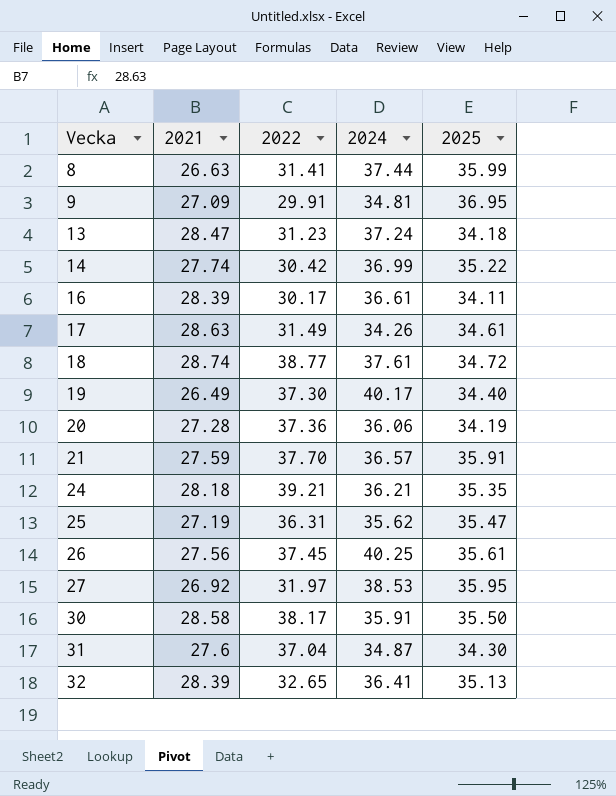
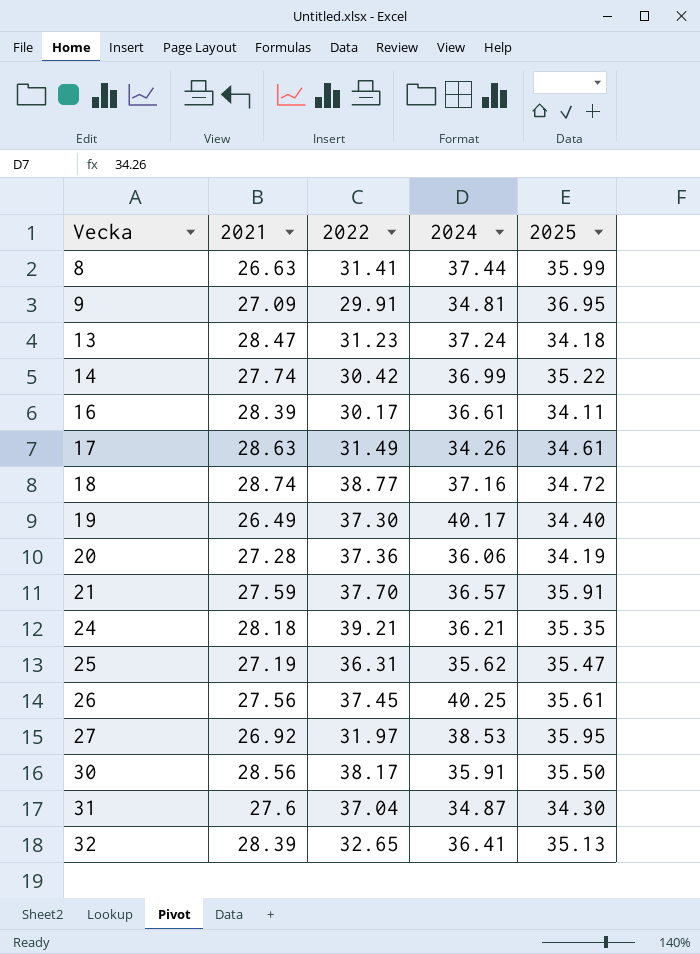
18 | 2024: 37.61 -> 37.16
30 | 2021: 28.58 -> 28.56

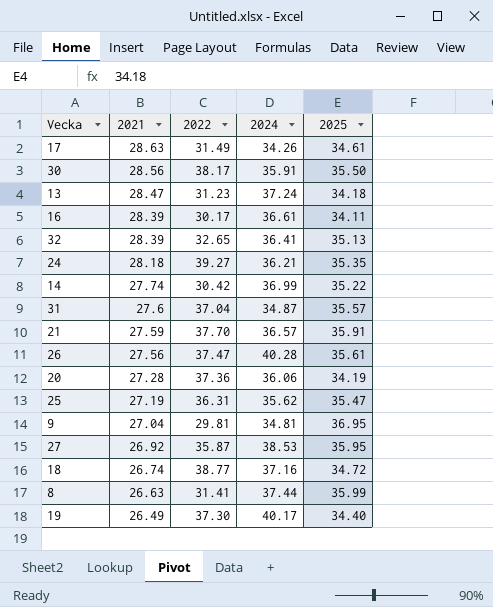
row order: Vecka ascending -> 2021 descending
24 | 2022: 39.21 -> 39.27
31 | 2025: 34.30 -> 35.57
26 | 2022: 37.45 -> 37.47
26 | 2024: 40.25 -> 40.28
9 | 2021: 27.09 -> 27.04
9 | 2022: 29.91 -> 29.81
27 | 2022: 31.97 -> 35.87
18 | 2021: 28.74 -> 26.74

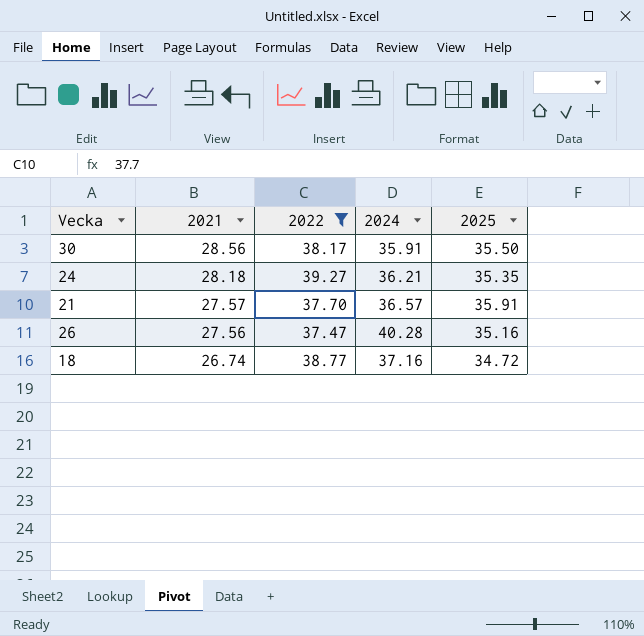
filter: none -> 2022 >= 37.47
21 | 2021: 27.59 -> 27.57
26 | 2025: 35.61 -> 35.16

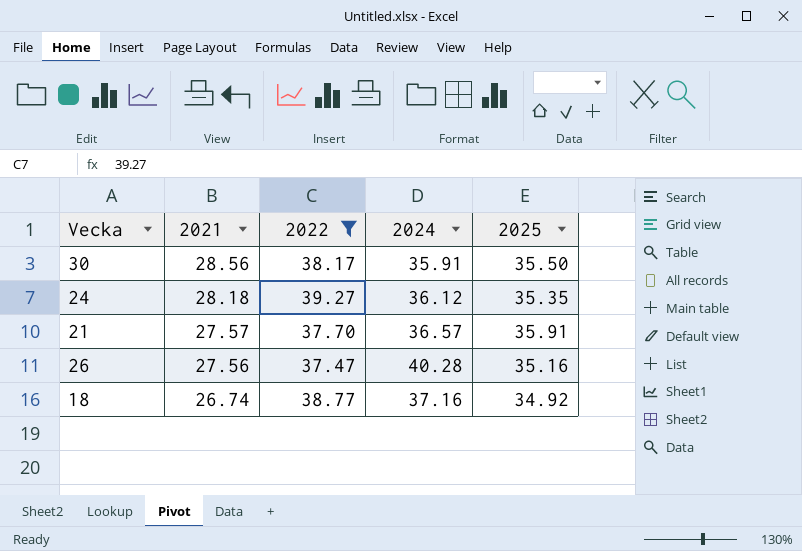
24 | 2024: 36.21 -> 36.12
18 | 2025: 34.72 -> 34.92

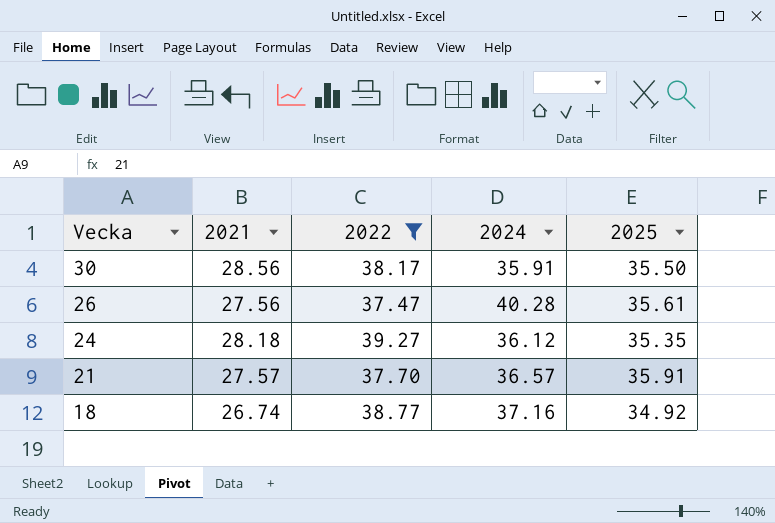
row order: 2021 descending -> Vecka descending
26 | 2025: 35.16 -> 35.61

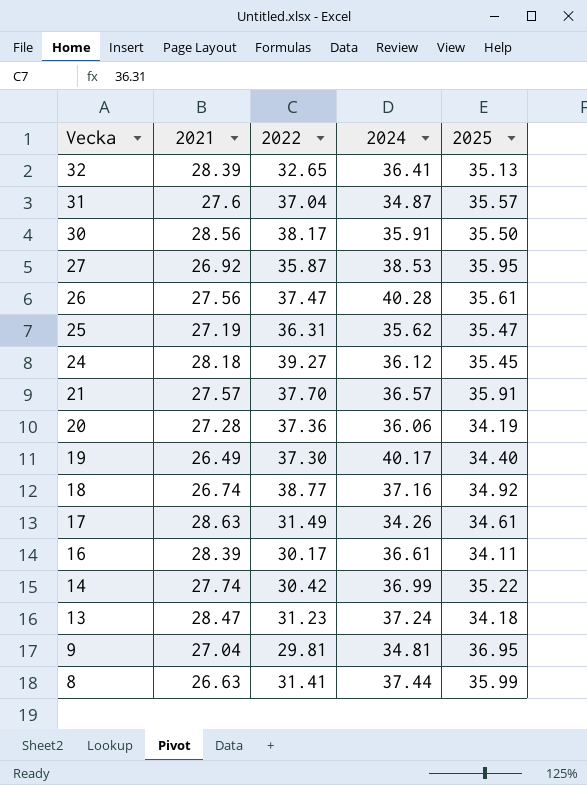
filter: 2022 >= 37.47 -> none
24 | 2025: 35.35 -> 35.45

